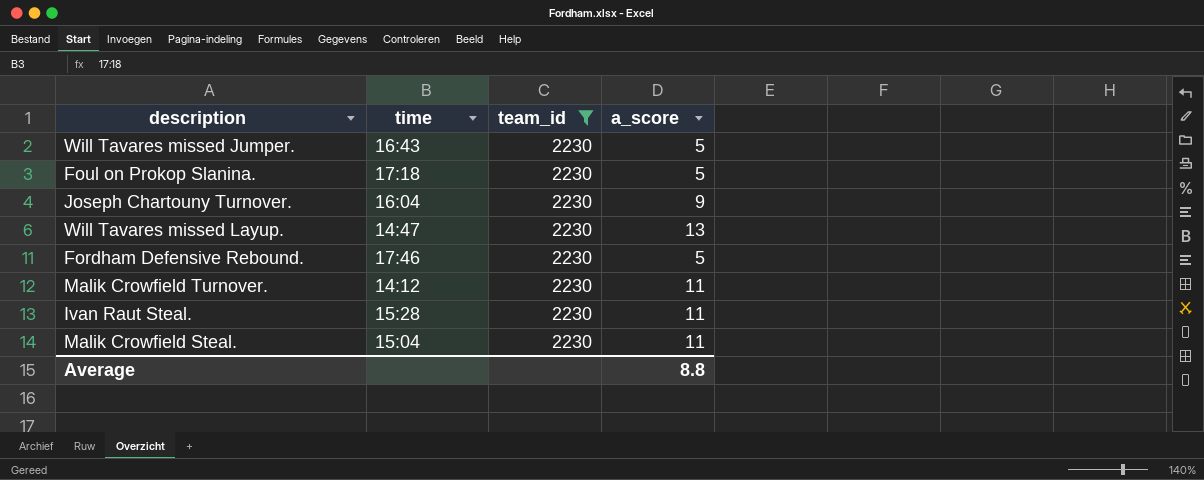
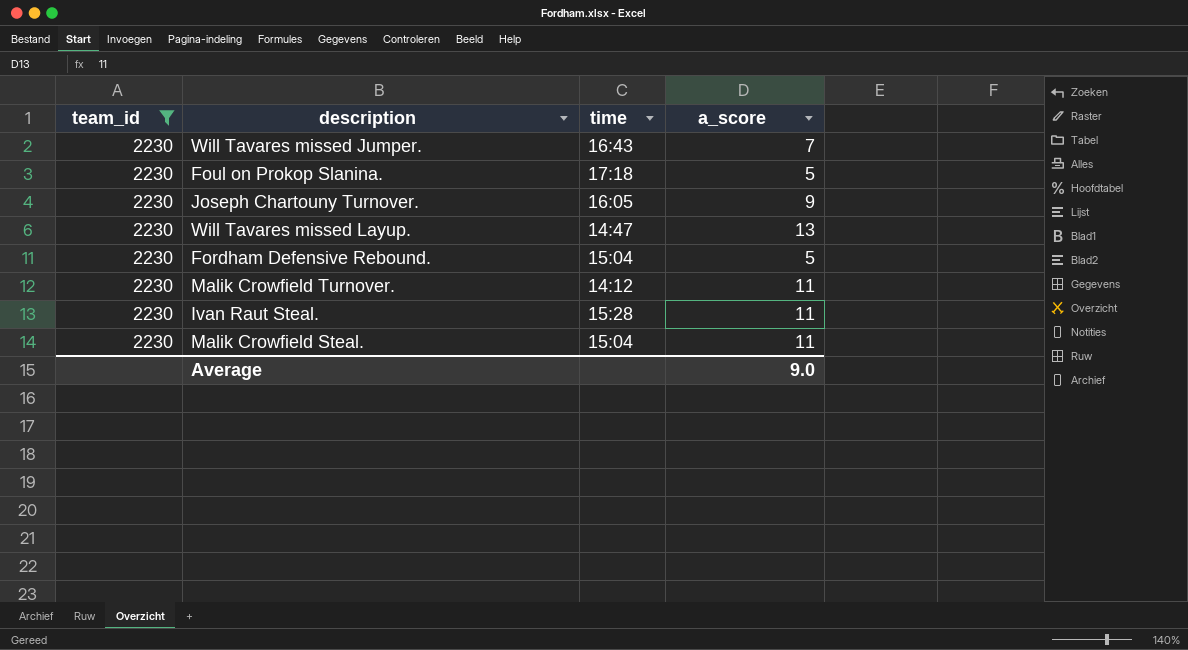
column team_id | position: 3 -> 1
Will Tavares missed Jumper. | a_score: 5 -> 7
Joseph Chartouny Turnover. | time: 16:04 -> 16:05
Fordham Defensive Rebound. | time: 17:46 -> 15:04
Average | a_score: 8.8 -> 9.0

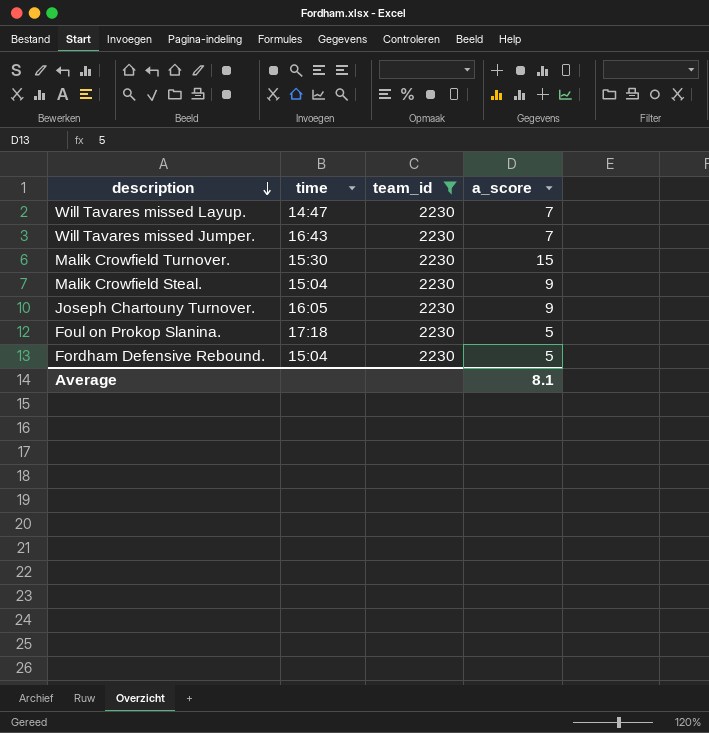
row order: none -> description descending
column team_id | position: 1 -> 3
row Ivan Raut Steal.: 2230 | 15:28 | 11 -> none
Will Tavares missed Layup. | a_score: 13 -> 7
Malik Crowfield Turnover. | time: 14:12 -> 15:30
Malik Crowfield Turnover. | a_score: 11 -> 15
Malik Crowfield Steal. | a_score: 11 -> 9
Average | a_score: 9.0 -> 8.1

